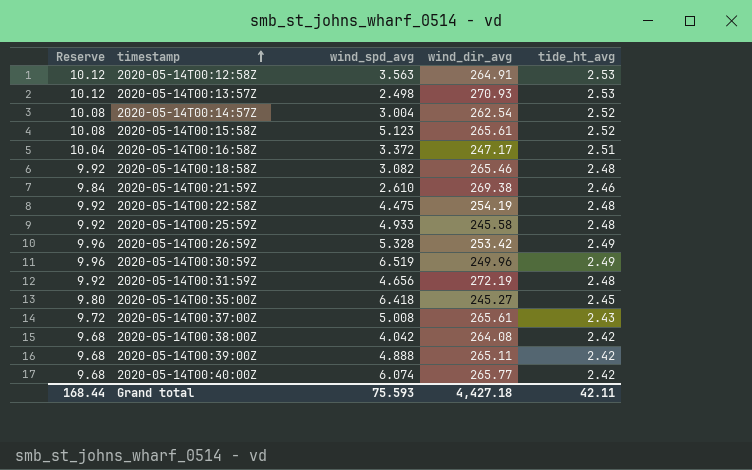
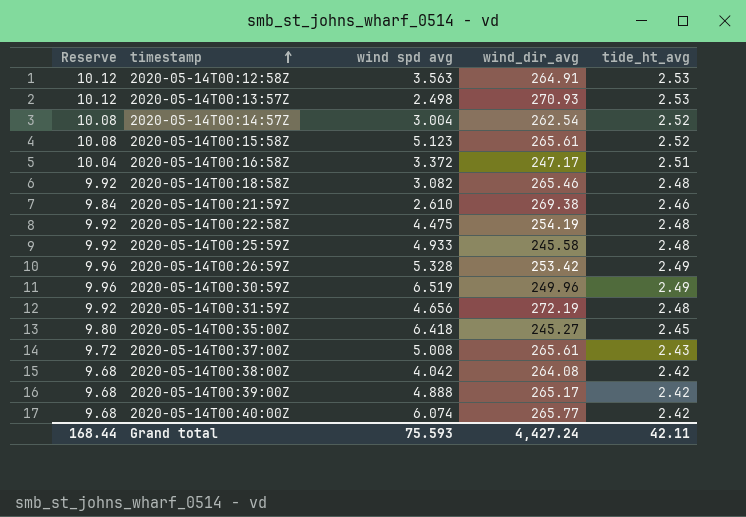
column name: wind_spd_avg -> wind spd avg
2020-05-14T00:39:00Z | wind_dir_avg: 265.11 -> 265.17
Grand total | wind_dir_avg: 4,427.18 -> 4,427.24

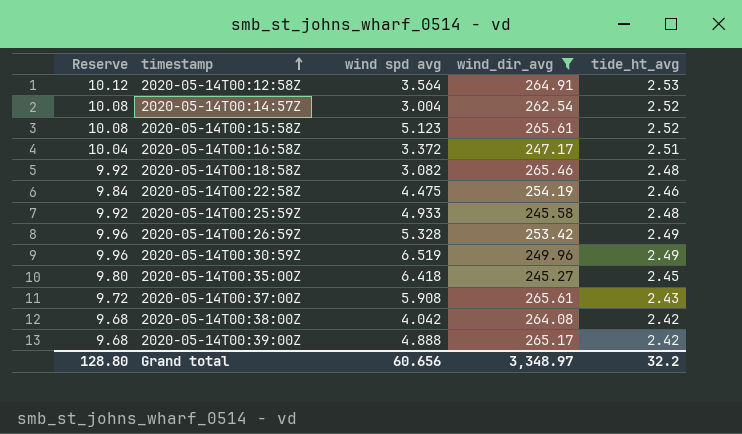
filter: none -> wind_dir_avg <= 265.61
2020-05-14T00:12:58Z | wind spd avg: 3.563 -> 3.564
2020-05-14T00:22:58Z | Reserve: 9.92 -> 9.84
2020-05-14T00:22:58Z | tide_ht_avg: 2.48 -> 2.46
2020-05-14T00:37:00Z | wind spd avg: 5.008 -> 5.908
Grand total | Reserve: 168.44 -> 128.80
Grand total | wind spd avg: 75.593 -> 60.656
Grand total | wind_dir_avg: 4,427.24 -> 3,348.97
Grand total | tide_ht_avg: 42.11 -> 32.2

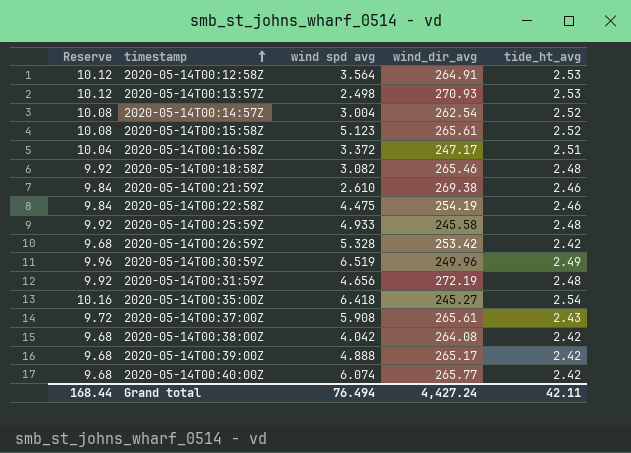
filter: wind_dir_avg <= 265.61 -> none
2020-05-14T00:26:59Z | Reserve: 9.96 -> 9.68
2020-05-14T00:26:59Z | tide_ht_avg: 2.49 -> 2.42
2020-05-14T00:35:00Z | Reserve: 9.80 -> 10.16
2020-05-14T00:35:00Z | tide_ht_avg: 2.45 -> 2.54
Grand total | Reserve: 128.80 -> 168.44
Grand total | wind spd avg: 60.656 -> 76.494
Grand total | wind_dir_avg: 3,348.97 -> 4,427.24
Grand total | tide_ht_avg: 32.2 -> 42.11

